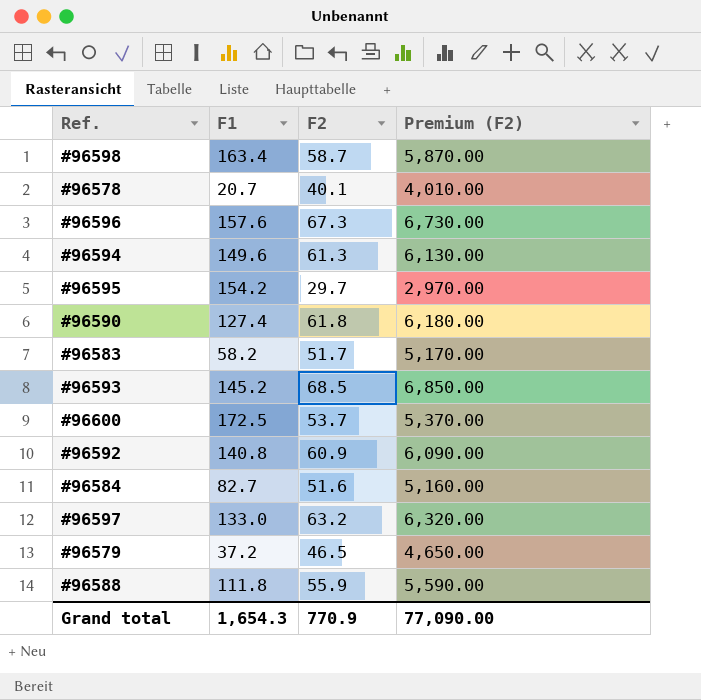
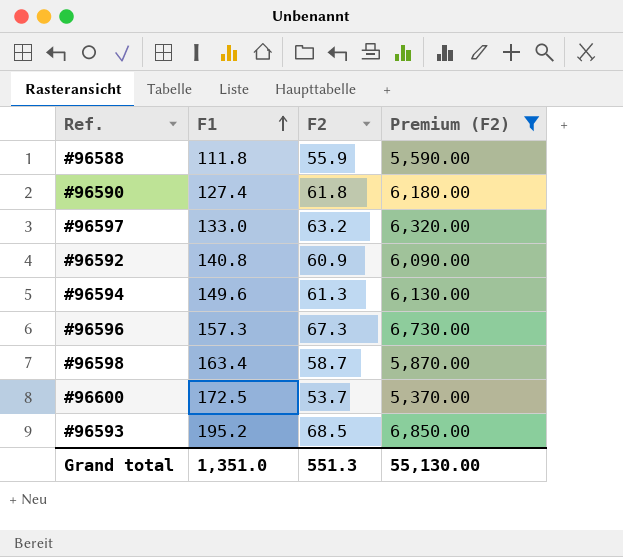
filter: none -> Premium (F2) >= 5,370.00
row order: none -> F1 ascending
#96596 | F1: 157.6 -> 157.3
#96593 | F1: 145.2 -> 195.2
Grand total | F1: 1,654.3 -> 1,351.0
Grand total | F2: 770.9 -> 551.3
Grand total | Premium (F2): 77,090.00 -> 55,130.00

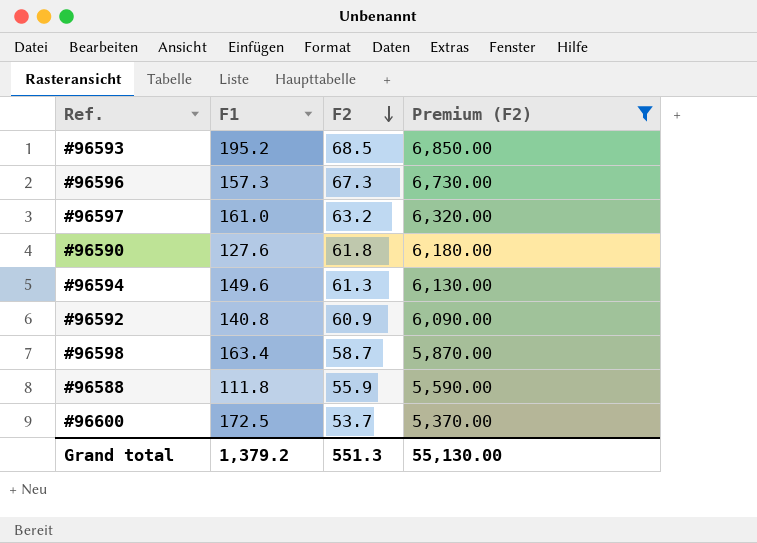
row order: F1 ascending -> F2 descending
#96597 | F1: 133.0 -> 161.0
#96590 | F1: 127.4 -> 127.6
Grand total | F1: 1,351.0 -> 1,379.2

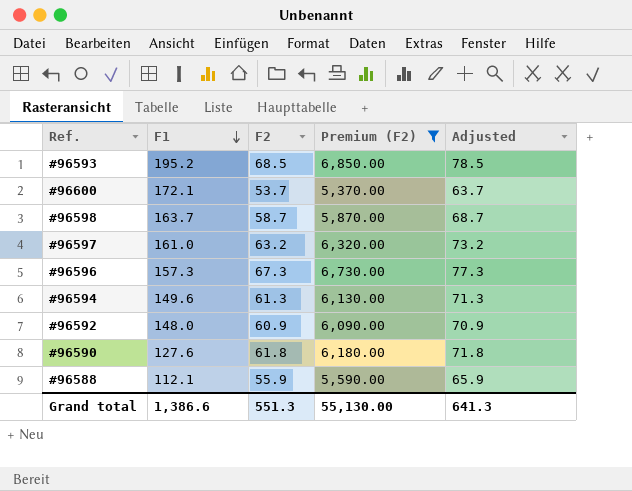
row order: F2 descending -> F1 descending
column Adjusted | formula: none -> [F2] + 10
#96600 | F1: 172.5 -> 172.1
#96598 | F1: 163.4 -> 163.7
#96592 | F1: 140.8 -> 148.0
#96588 | F1: 111.8 -> 112.1
Grand total | F1: 1,379.2 -> 1,386.6

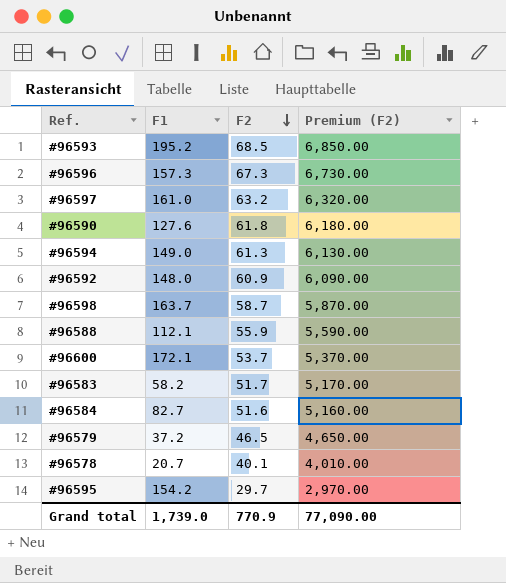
filter: Premium (F2) >= 5,370.00 -> none
row order: F1 descending -> F2 descending
column Adjusted | formula: [F2] + 10 -> none
#96594 | F1: 149.6 -> 149.0
Grand total | F1: 1,386.6 -> 1,739.0
Grand total | F2: 551.3 -> 770.9
Grand total | Premium (F2): 55,130.00 -> 77,090.00

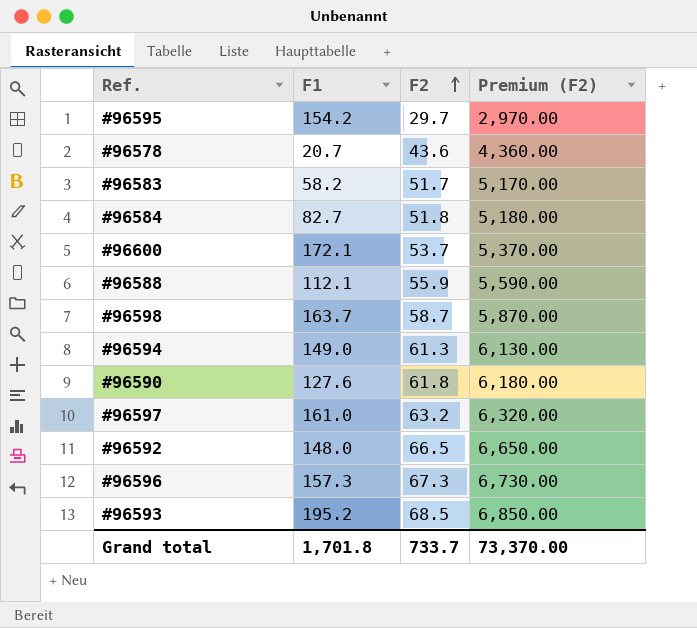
row order: F2 descending -> F2 ascending
row #96579: 37.2 | 46.5 | 4,650.00 -> none
#96578 | F2: 40.1 -> 43.6
#96578 | Premium (F2): 4,010.00 -> 4,360.00
#96584 | F2: 51.6 -> 51.8
#96584 | Premium (F2): 5,160.00 -> 5,180.00
#96592 | F2: 60.9 -> 66.5
#96592 | Premium (F2): 6,090.00 -> 6,650.00
Grand total | F1: 1,739.0 -> 1,701.8
Grand total | F2: 770.9 -> 733.7
Grand total | Premium (F2): 77,090.00 -> 73,370.00

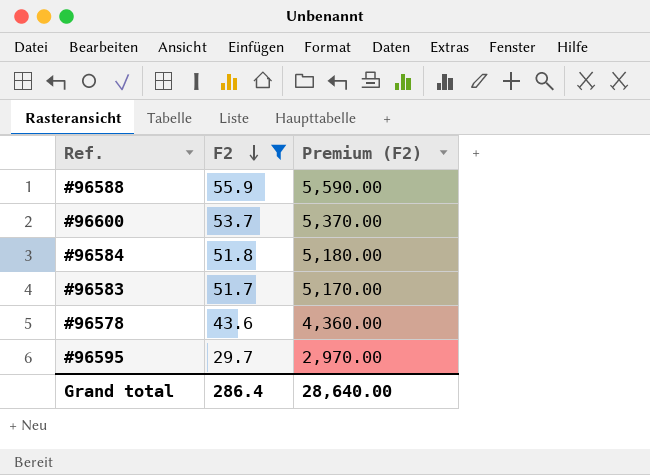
filter: none -> F2 <= 55.9
row order: F2 ascending -> F2 descending
column F1 | position: 2 -> none
Grand total | F2: 733.7 -> 286.4
Grand total | Premium (F2): 73,370.00 -> 28,640.00

